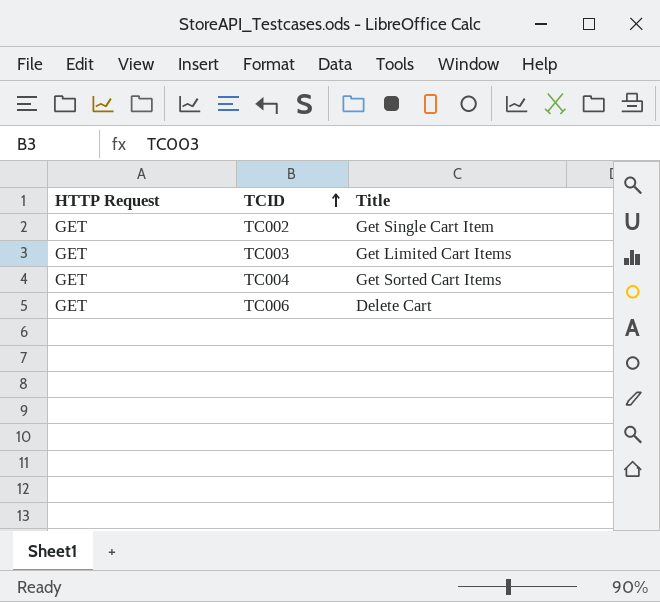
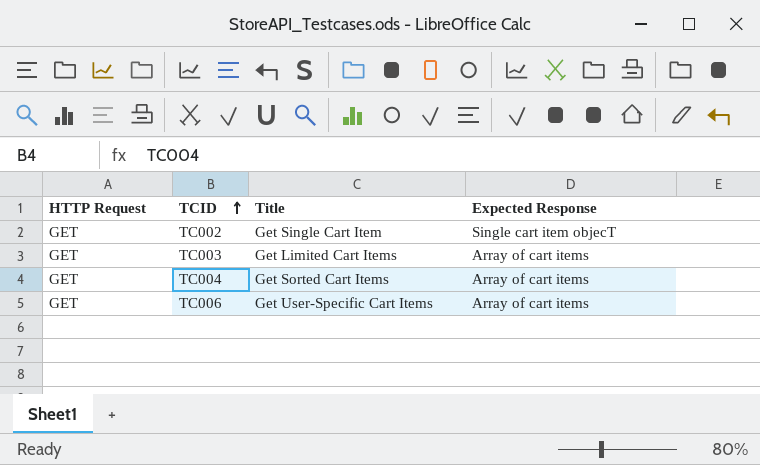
column Expected Response | position: none -> 4
TC006 | Title: Delete Cart -> Get User-Specific Cart Items

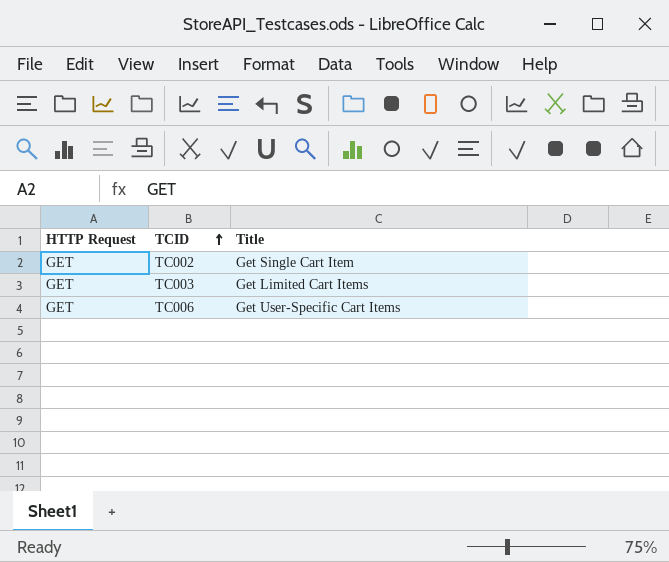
column Expected Response | position: 4 -> none
row TC004: GET | Get Sorted Cart Items | Array of cart items -> none

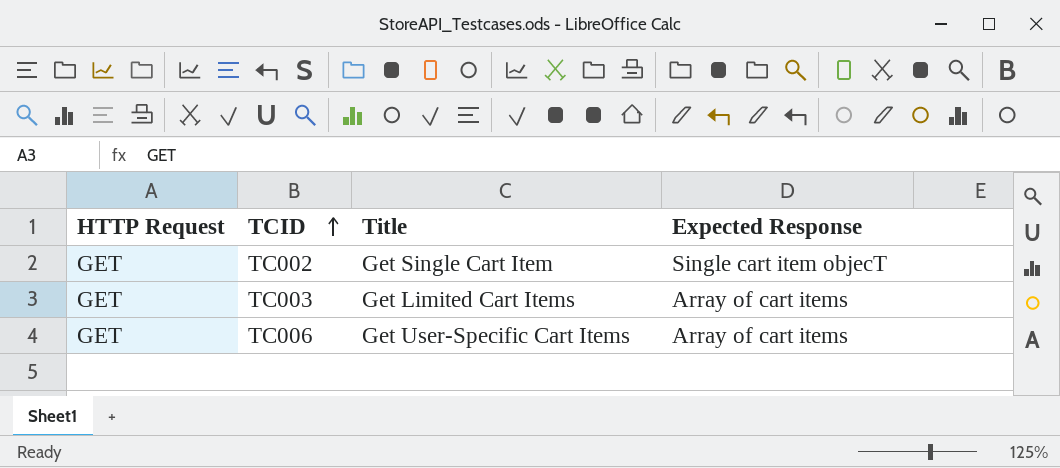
column Expected Response | position: none -> 4

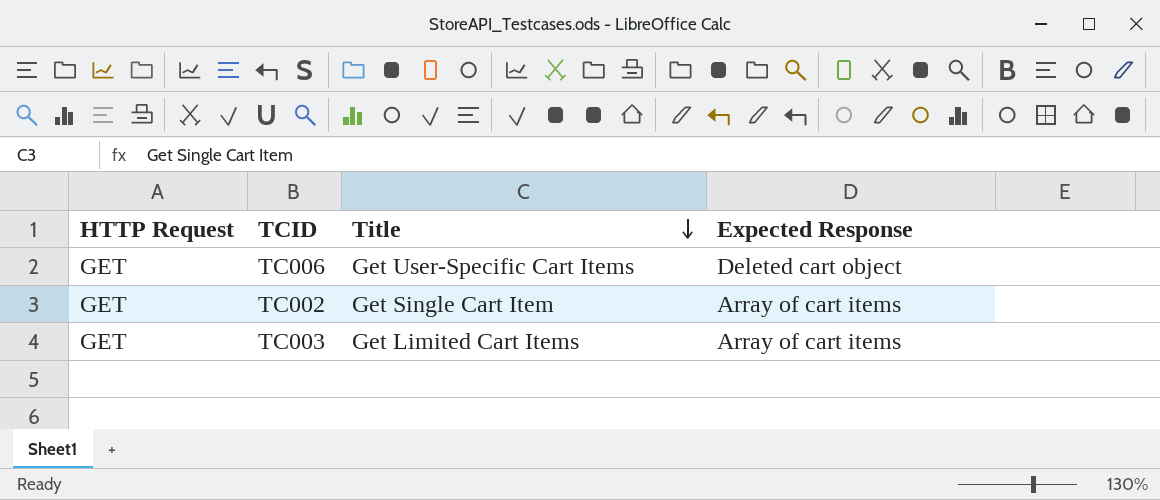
row order: TCID ascending -> Title descending
TC006 | Expected Response: Array of cart items -> Deleted cart object
TC002 | Expected Response: Single cart item objecT -> Array of cart items

